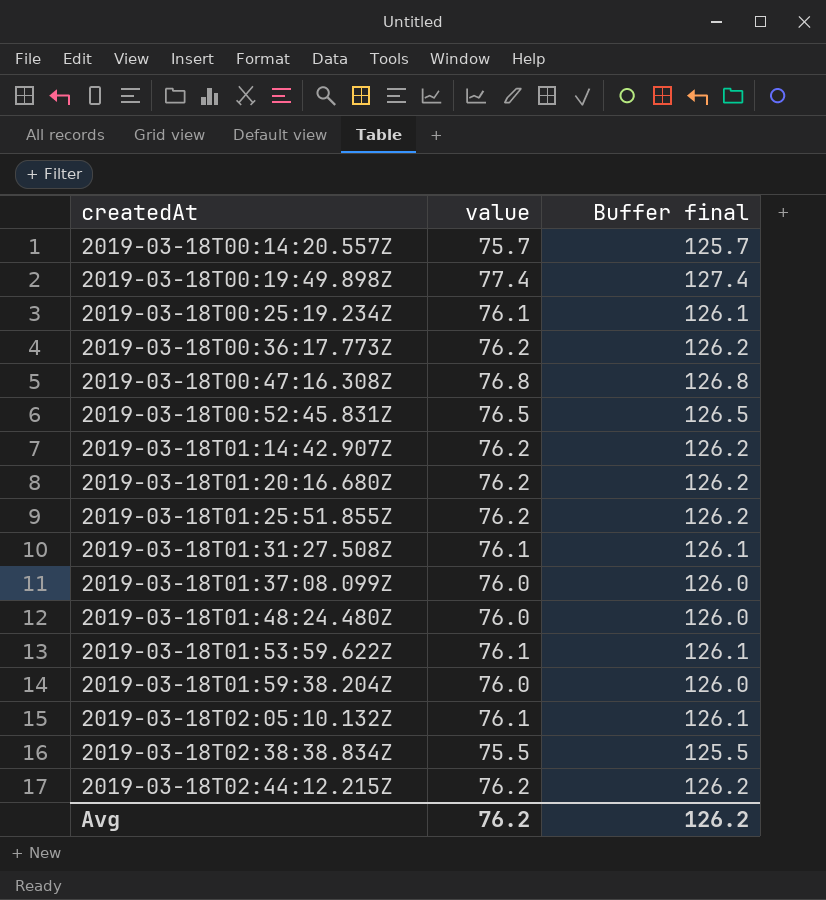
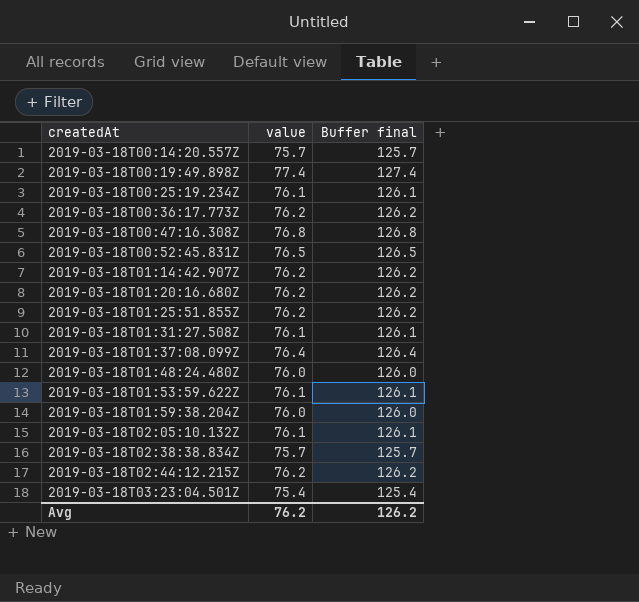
2019-03-18T01:37:08.099Z | value: 76.0 -> 76.4
2019-03-18T01:37:08.099Z | Buffer final: 126.0 -> 126.4
2019-03-18T02:38:38.834Z | value: 75.5 -> 75.7
2019-03-18T02:38:38.834Z | Buffer final: 125.5 -> 125.7
row 2019-03-18T03:23:04.501Z: none -> 75.4 | 125.4

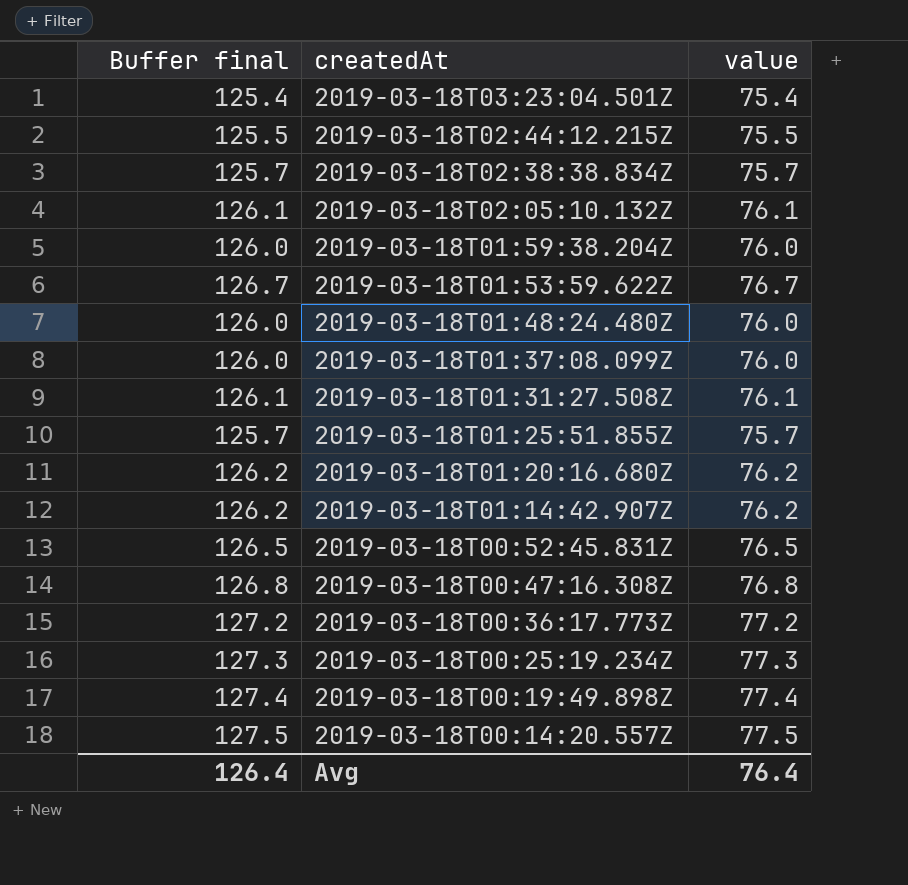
row order: createdAt ascending -> createdAt descending
column Buffer final | position: 3 -> 1
2019-03-18T02:44:12.215Z | Buffer final: 126.2 -> 125.5
2019-03-18T02:44:12.215Z | value: 76.2 -> 75.5
2019-03-18T01:53:59.622Z | Buffer final: 126.1 -> 126.7
2019-03-18T01:53:59.622Z | value: 76.1 -> 76.7
2019-03-18T01:37:08.099Z | Buffer final: 126.4 -> 126.0
2019-03-18T01:37:08.099Z | value: 76.4 -> 76.0
2019-03-18T01:25:51.855Z | Buffer final: 126.2 -> 125.7
2019-03-18T01:25:51.855Z | value: 76.2 -> 75.7
2019-03-18T00:36:17.773Z | Buffer final: 126.2 -> 127.2
2019-03-18T00:36:17.773Z | value: 76.2 -> 77.2
2019-03-18T00:25:19.234Z | Buffer final: 126.1 -> 127.3
2019-03-18T00:25:19.234Z | value: 76.1 -> 77.3
2019-03-18T00:14:20.557Z | Buffer final: 125.7 -> 127.5
2019-03-18T00:14:20.557Z | value: 75.7 -> 77.5
Avg | Buffer final: 126.2 -> 126.4
Avg | value: 76.2 -> 76.4

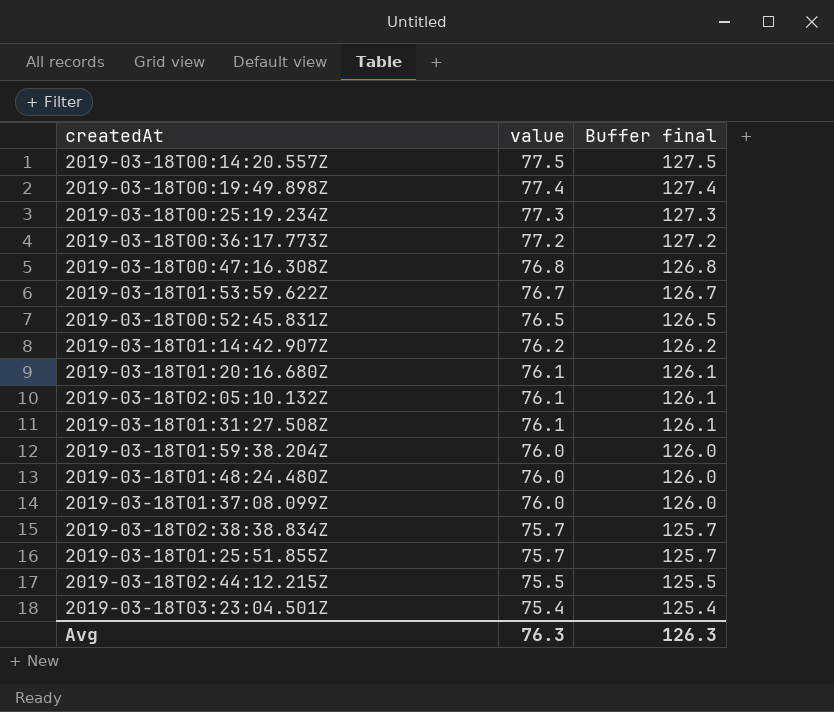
row order: createdAt descending -> value descending
column Buffer final | position: 1 -> 3
2019-03-18T01:20:16.680Z | value: 76.2 -> 76.1
2019-03-18T01:20:16.680Z | Buffer final: 126.2 -> 126.1
Avg | value: 76.4 -> 76.3
Avg | Buffer final: 126.4 -> 126.3

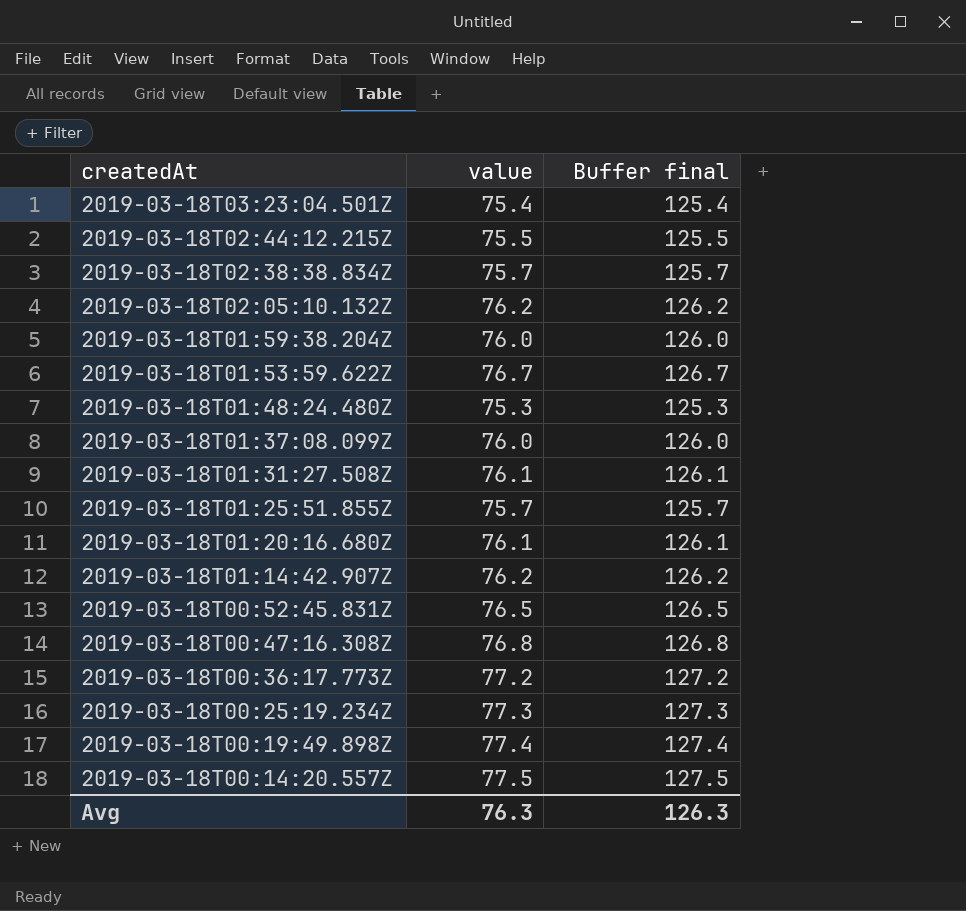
row order: value descending -> createdAt descending
2019-03-18T02:05:10.132Z | value: 76.1 -> 76.2
2019-03-18T02:05:10.132Z | Buffer final: 126.1 -> 126.2
2019-03-18T01:48:24.480Z | value: 76.0 -> 75.3
2019-03-18T01:48:24.480Z | Buffer final: 126.0 -> 125.3

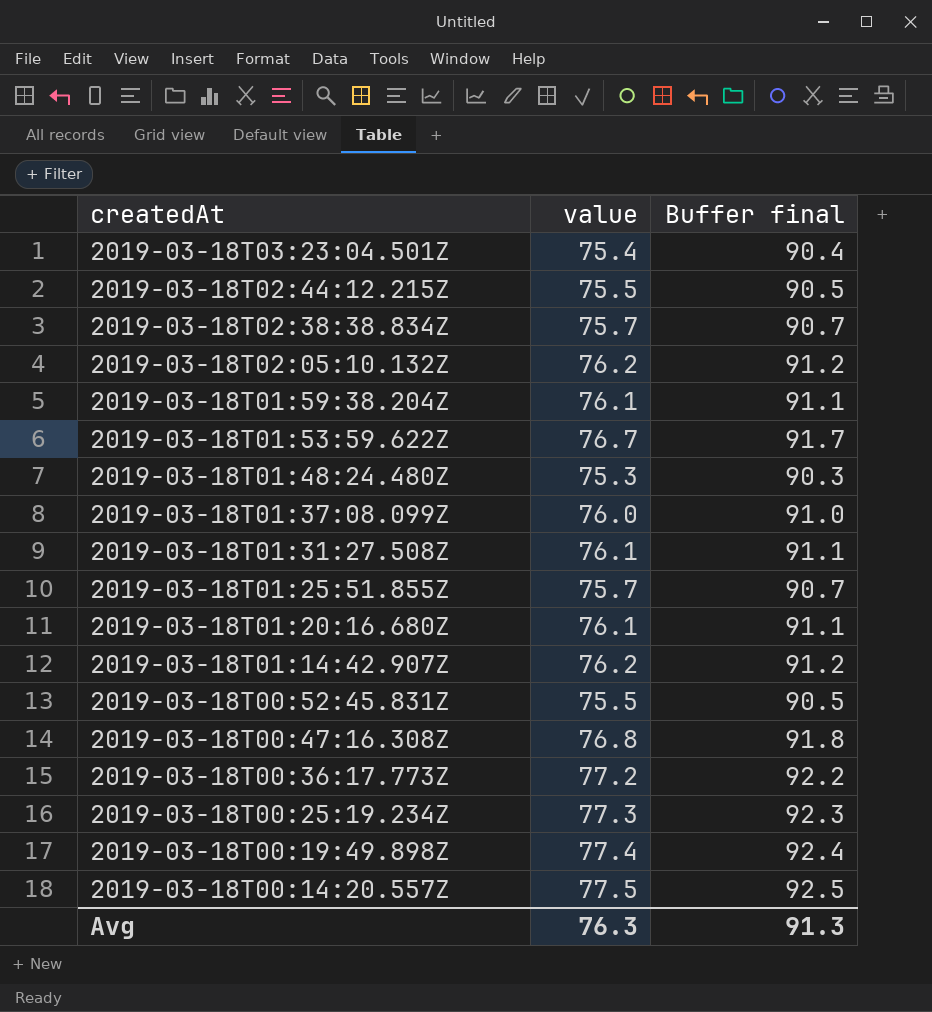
column Buffer final | formula: [value] + 50 -> [value] + 15
2019-03-18T01:59:38.204Z | value: 76.0 -> 76.1
2019-03-18T00:52:45.831Z | value: 76.5 -> 75.5
Avg | Buffer final: 126.3 -> 91.3

